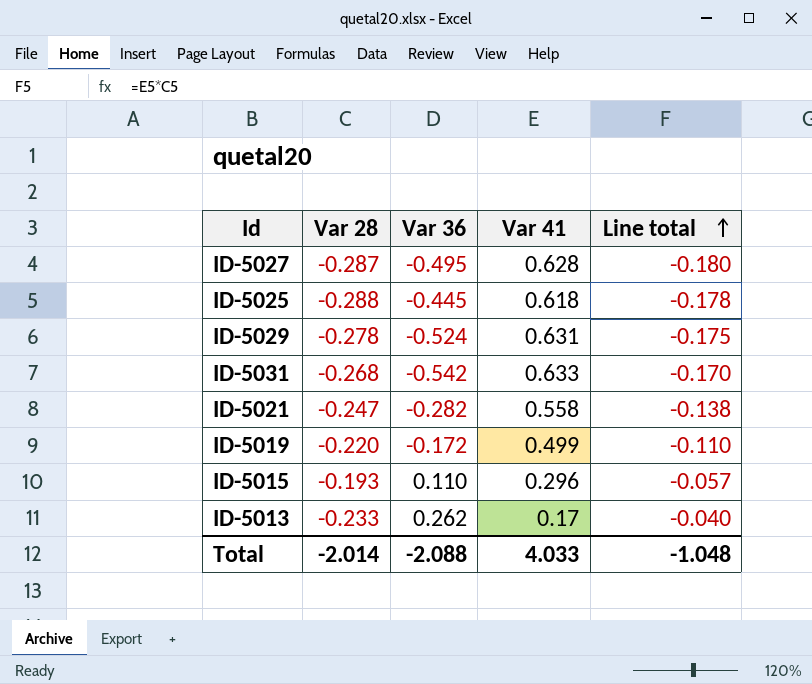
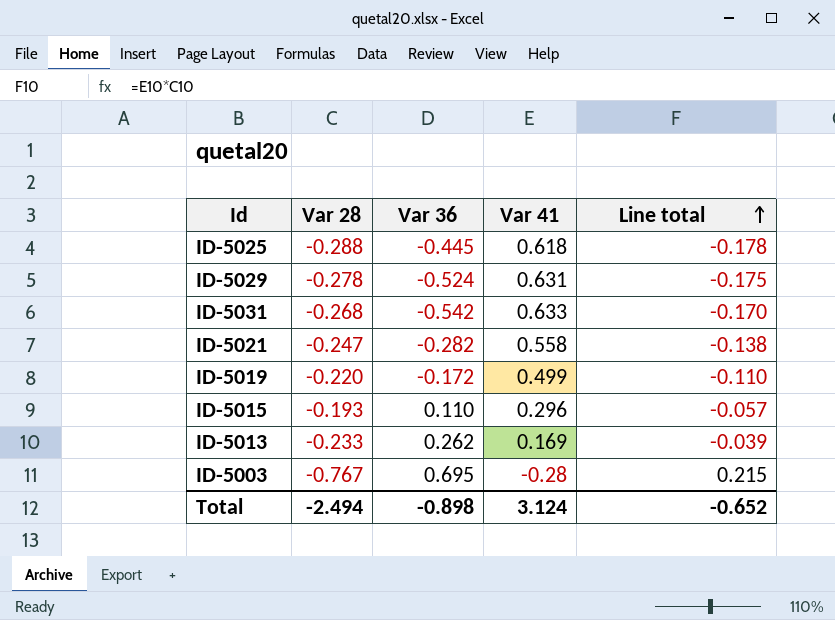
row ID-5027: -0.287 | -0.495 | 0.628 | -0.180 -> none
ID-5013 | Var 41: 0.17 -> 0.169
ID-5013 | Line total: -0.040 -> -0.039
row ID-5003: none -> -0.767 | 0.695 | -0.28 | 0.215
Total | Var 28: -2.014 -> -2.494
Total | Var 36: -2.088 -> -0.898
Total | Var 41: 4.033 -> 3.124
Total | Line total: -1.048 -> -0.652

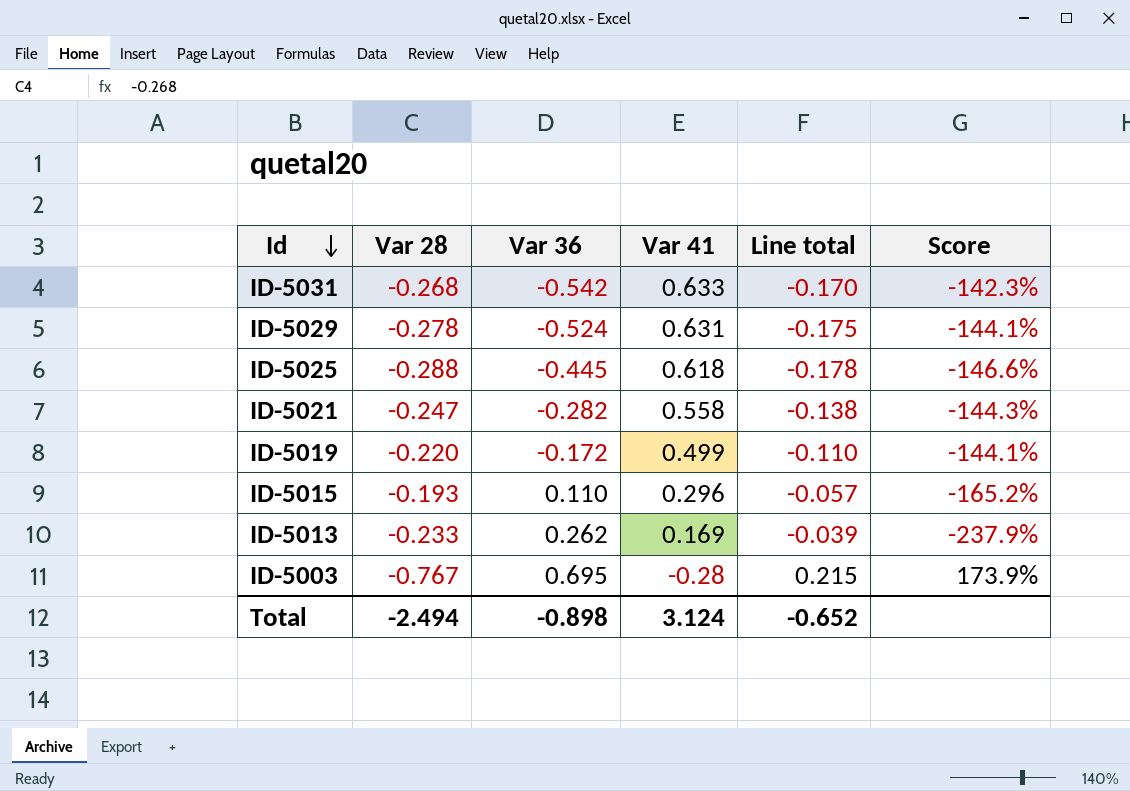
row order: Line total ascending -> Id descending
column Score | formula: none -> ([Var 28] - [Var 41]) / [Var 41]

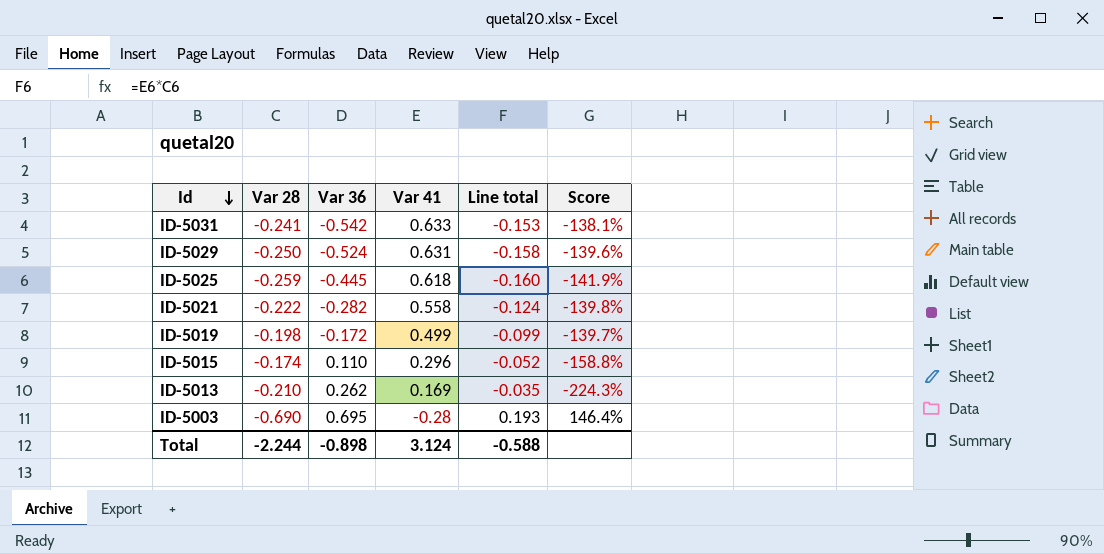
ID-5031 | Var 28: -0.268 -> -0.241
ID-5031 | Line total: -0.170 -> -0.153
ID-5031 | Score: -142.3% -> -138.1%
ID-5029 | Var 28: -0.278 -> -0.250
ID-5029 | Line total: -0.175 -> -0.158
ID-5029 | Score: -144.1% -> -139.6%
ID-5025 | Var 28: -0.288 -> -0.259
ID-5025 | Line total: -0.178 -> -0.160
ID-5025 | Score: -146.6% -> -141.9%
ID-5021 | Var 28: -0.247 -> -0.222
ID-5021 | Line total: -0.138 -> -0.124
ID-5021 | Score: -144.3% -> -139.8%
ID-5019 | Var 28: -0.220 -> -0.198
ID-5019 | Line total: -0.110 -> -0.099
ID-5019 | Score: -144.1% -> -139.7%
ID-5015 | Var 28: -0.193 -> -0.174
ID-5015 | Line total: -0.057 -> -0.052
ID-5015 | Score: -165.2% -> -158.8%
ID-5013 | Var 28: -0.233 -> -0.210
ID-5013 | Line total: -0.039 -> -0.035
ID-5013 | Score: -237.9% -> -224.3%
ID-5003 | Var 28: -0.767 -> -0.690
ID-5003 | Line total: 0.215 -> 0.193
ID-5003 | Score: 173.9% -> 146.4%
Total | Var 28: -2.494 -> -2.244
Total | Line total: -0.652 -> -0.588

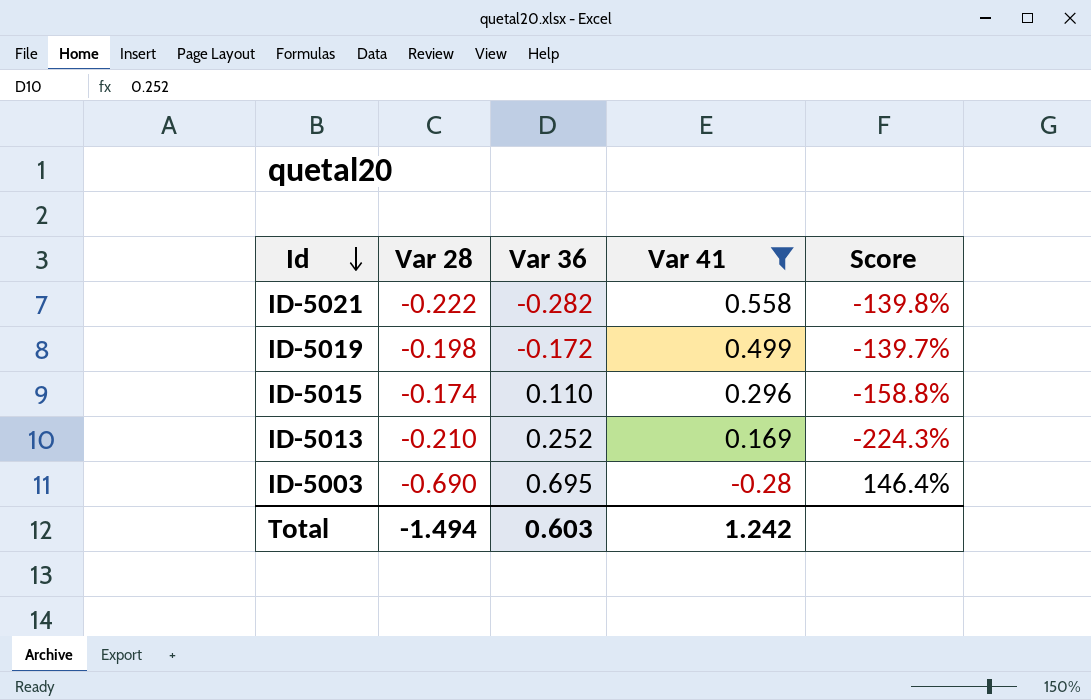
filter: none -> Var 41 <= 0.558
column Line total | formula: [Var 28] * [Var 41] -> none
ID-5013 | Var 36: 0.262 -> 0.252
Total | Var 28: -2.244 -> -1.494
Total | Var 36: -0.898 -> 0.603
Total | Var 41: 3.124 -> 1.242

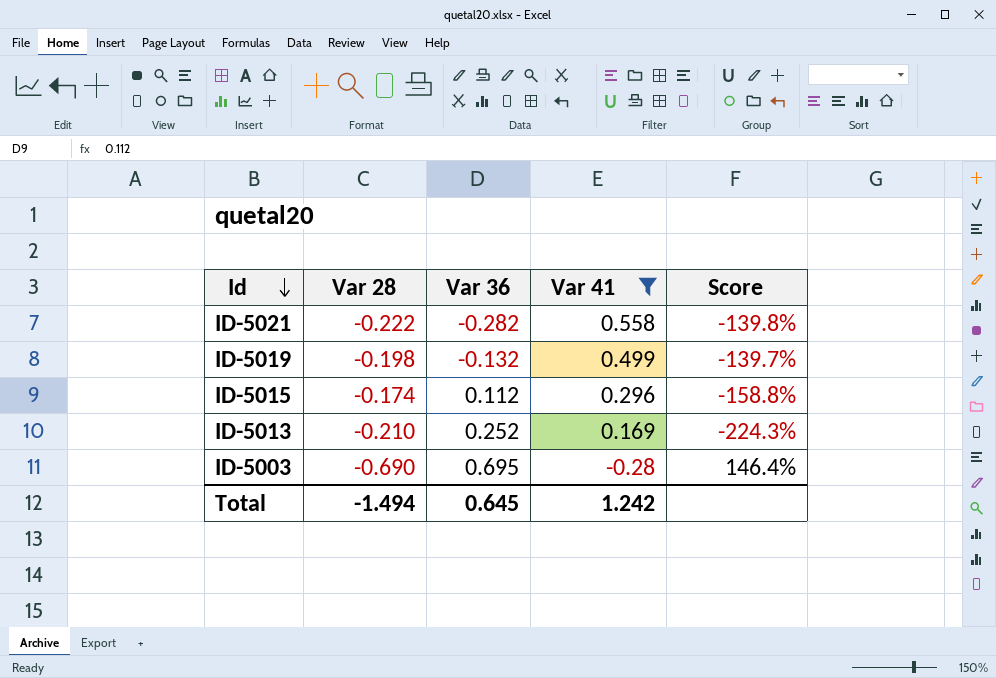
ID-5019 | Var 36: -0.172 -> -0.132
ID-5015 | Var 36: 0.110 -> 0.112
Total | Var 36: 0.603 -> 0.645

